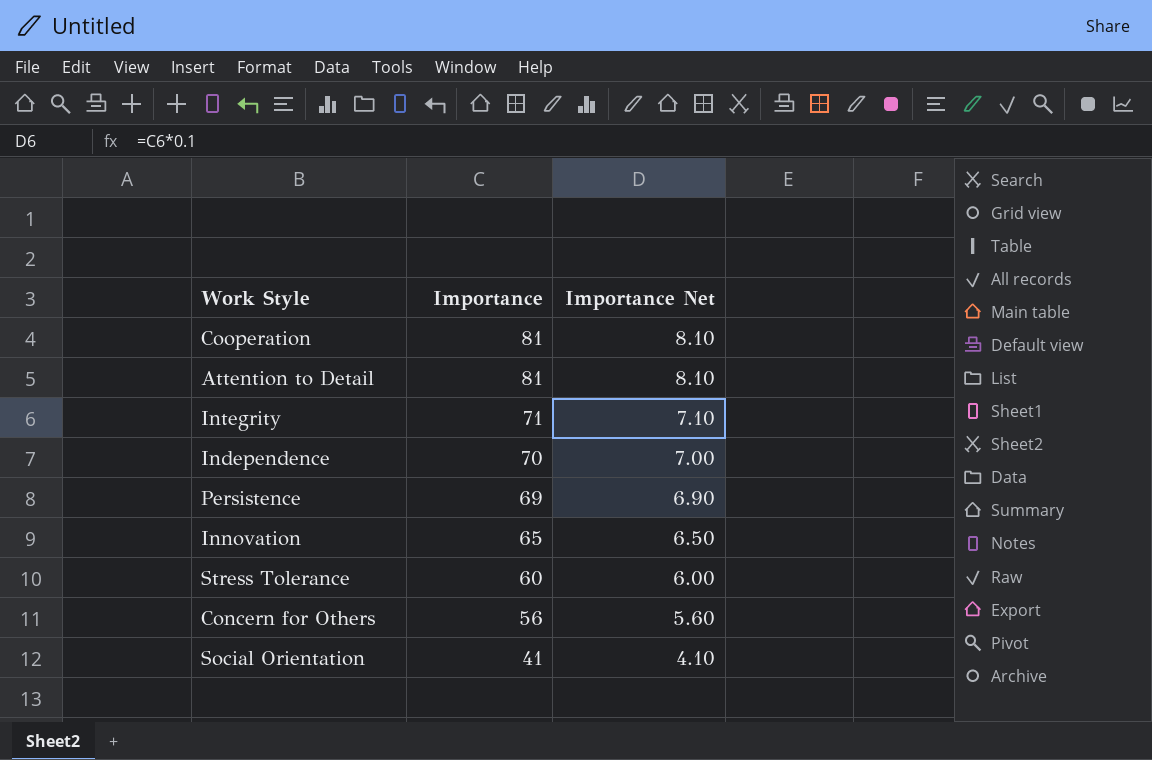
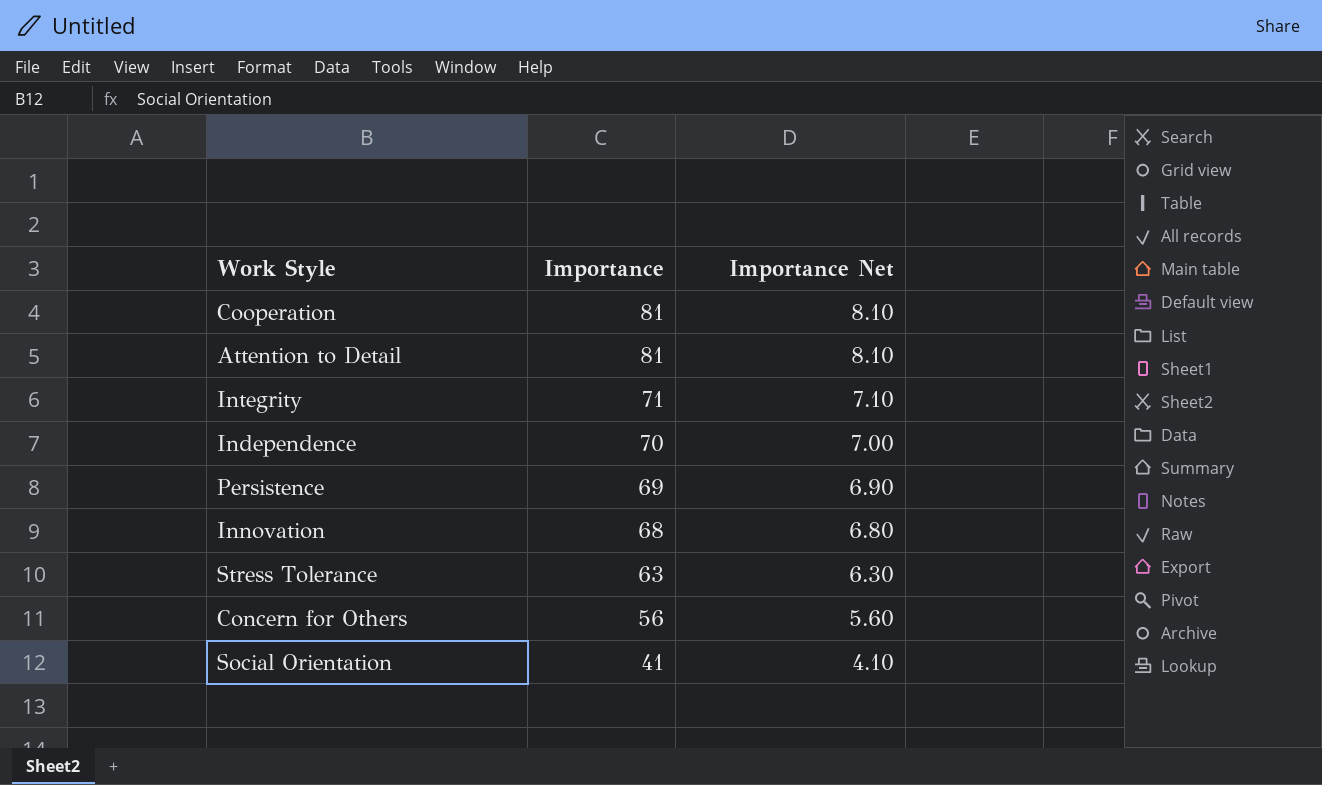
Innovation | Importance: 65 -> 68
Innovation | Importance Net: 6.50 -> 6.80
Stress Tolerance | Importance: 60 -> 63
Stress Tolerance | Importance Net: 6.00 -> 6.30

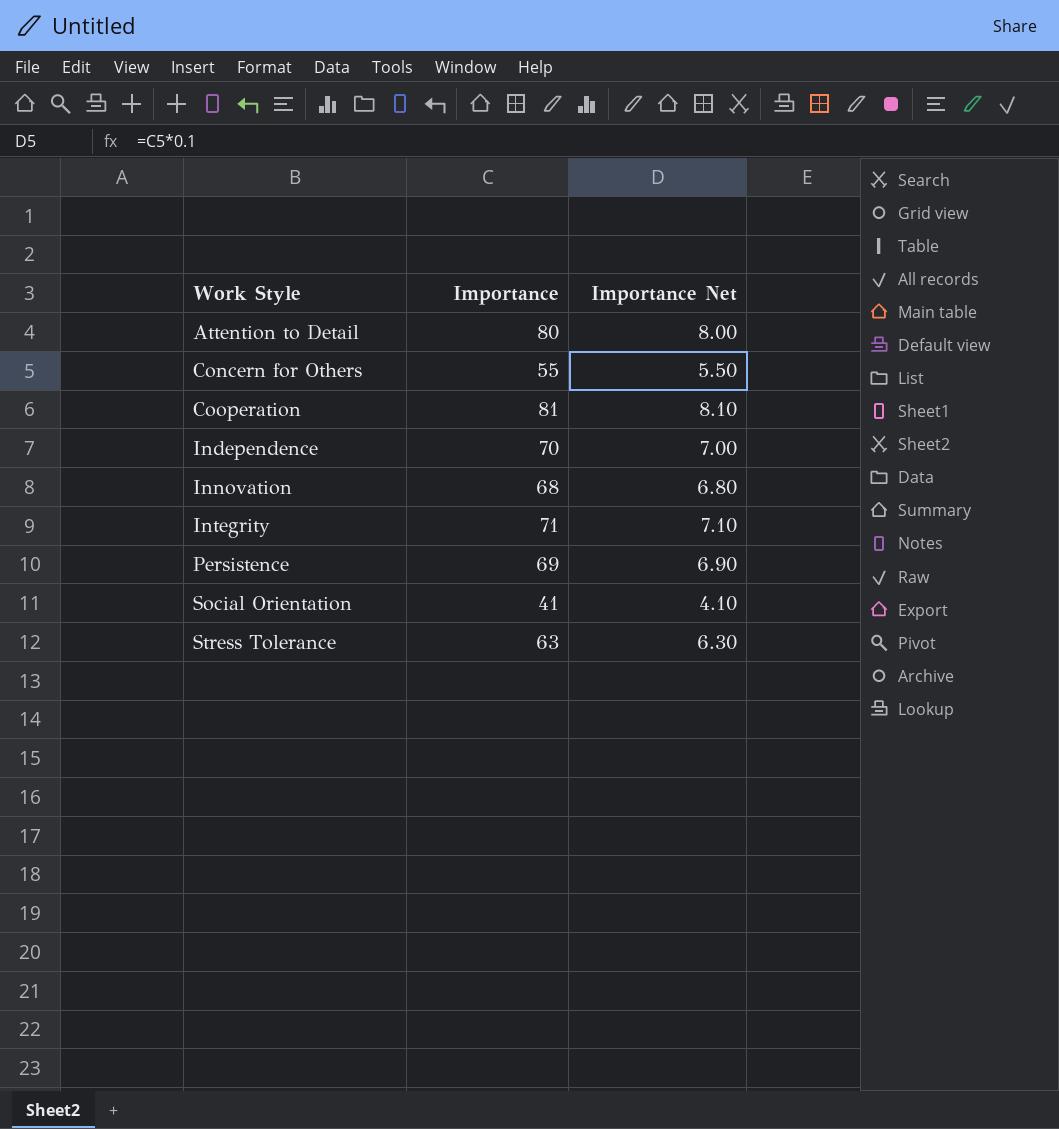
row order: Importance descending -> Work Style ascending
Attention to Detail | Importance: 81 -> 80
Attention to Detail | Importance Net: 8.10 -> 8.00
Concern for Others | Importance: 56 -> 55
Concern for Others | Importance Net: 5.60 -> 5.50

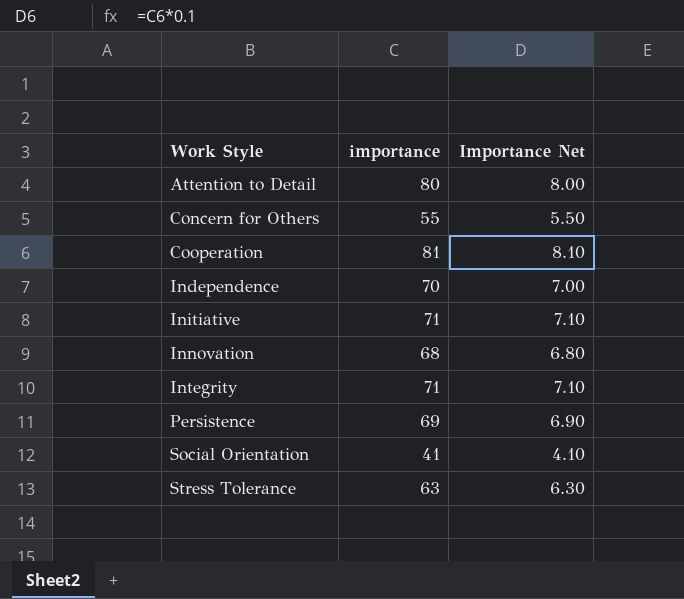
column name: Importance -> importance
row Initiative: none -> 71 | 7.10

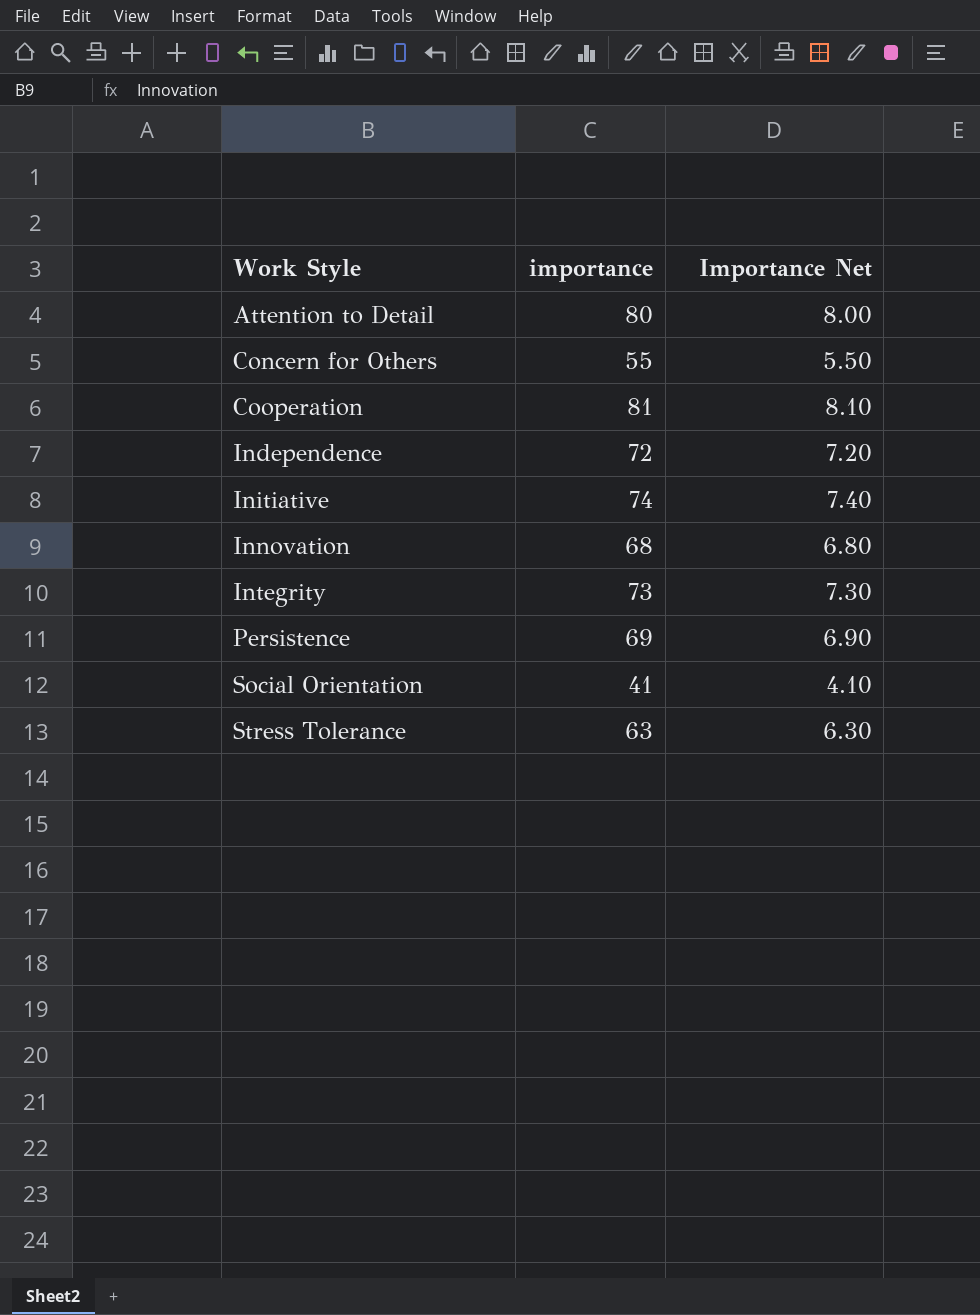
Independence | importance: 70 -> 72
Independence | Importance Net: 7.00 -> 7.20
Initiative | importance: 71 -> 74
Initiative | Importance Net: 7.10 -> 7.40
Integrity | importance: 71 -> 73
Integrity | Importance Net: 7.10 -> 7.30

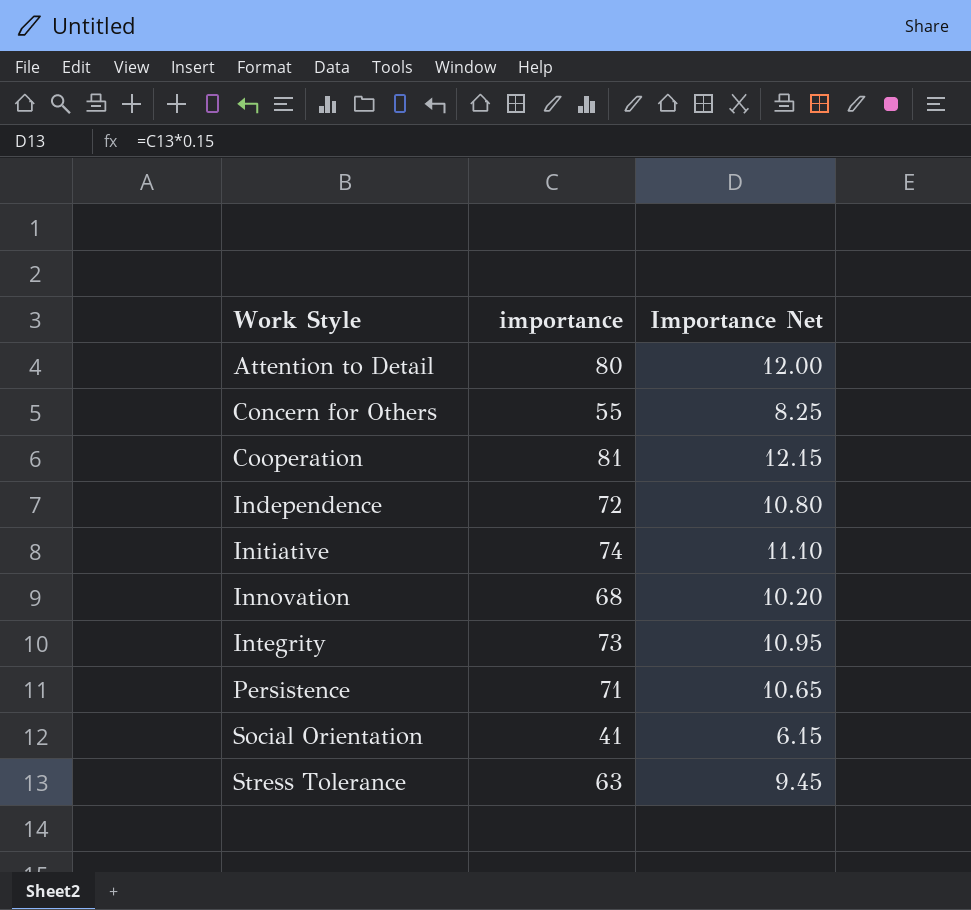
column Importance Net | formula: [importance] * 0.1 -> [importance] * 0.15
Persistence | importance: 69 -> 71

